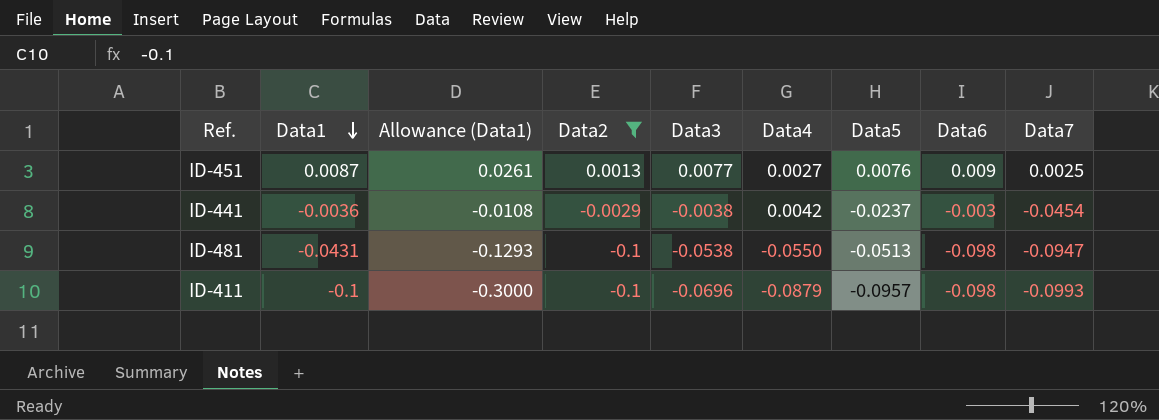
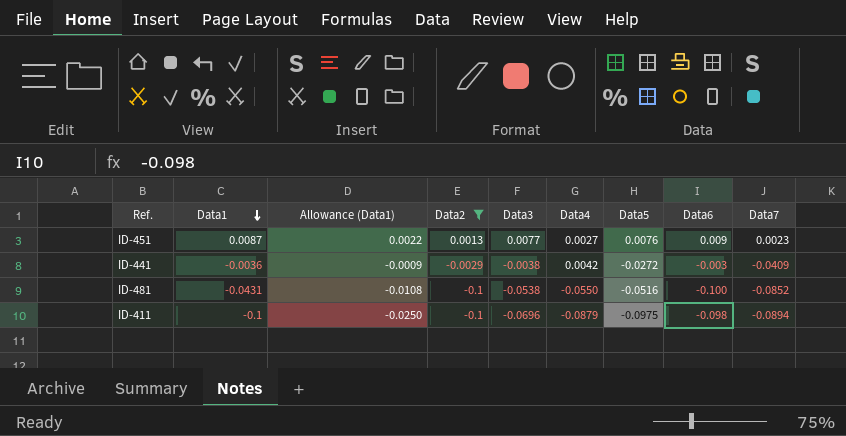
column Allowance (Data1) | formula: [Data1] * 3 -> [Data1] * 0.25
ID-451 | Data7: 0.0025 -> 0.0023
ID-441 | Data5: -0.0237 -> -0.0272
ID-441 | Data7: -0.0454 -> -0.0409
ID-481 | Data5: -0.0513 -> -0.0516
ID-481 | Data6: -0.098 -> -0.100
ID-481 | Data7: -0.0947 -> -0.0852
ID-411 | Data5: -0.0957 -> -0.0975
ID-411 | Data7: -0.0993 -> -0.0894

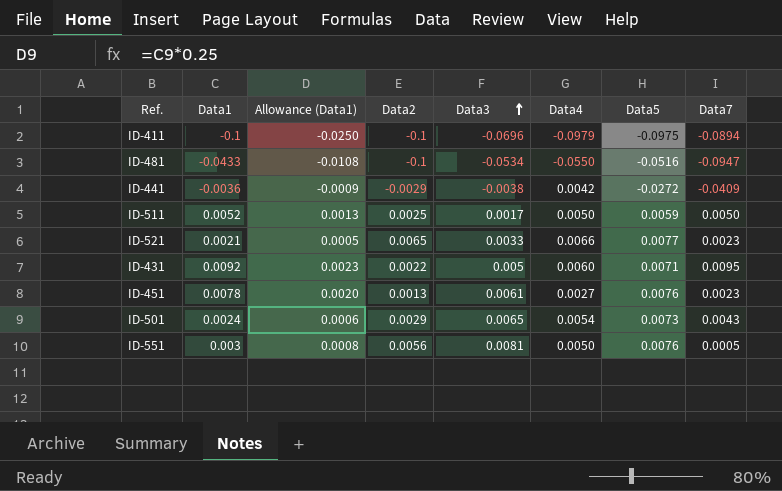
filter: Data2 <= 0.0013 -> none
row order: Data1 descending -> Data3 ascending
column Data6 | position: 8 -> none
ID-411 | Data4: -0.0879 -> -0.0979
ID-481 | Data1: -0.0431 -> -0.0433
ID-481 | Data3: -0.0538 -> -0.0534
ID-481 | Data7: -0.0852 -> -0.0947
ID-451 | Data1: 0.0087 -> 0.0078
ID-451 | Allowance (Data1): 0.0022 -> 0.0020
ID-451 | Data3: 0.0077 -> 0.0061

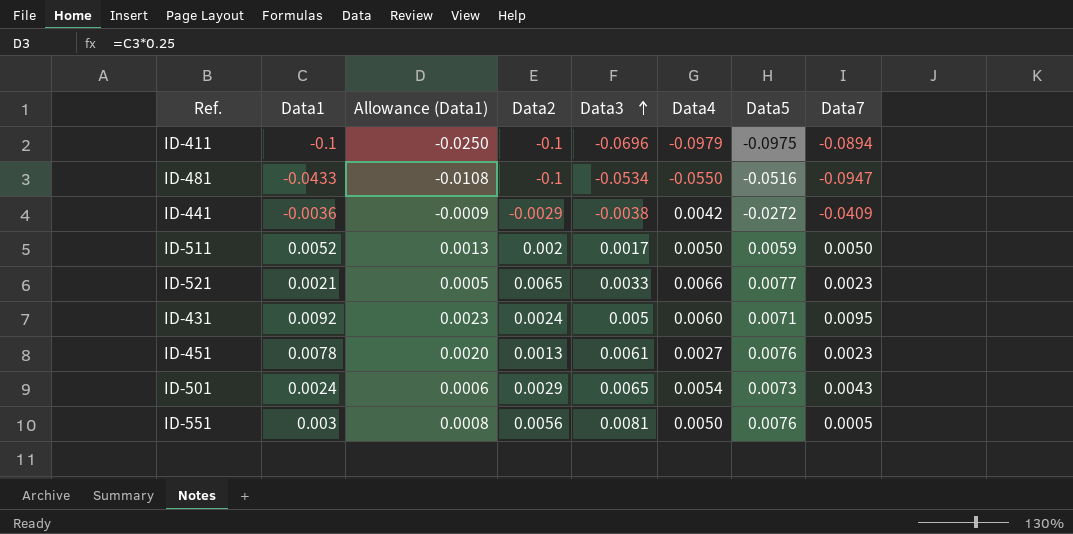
ID-511 | Data2: 0.0025 -> 0.002
ID-431 | Data2: 0.0022 -> 0.0024

